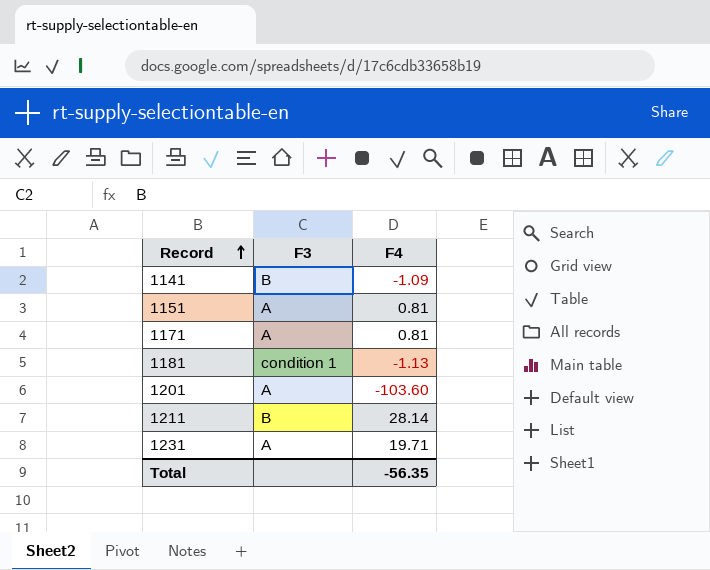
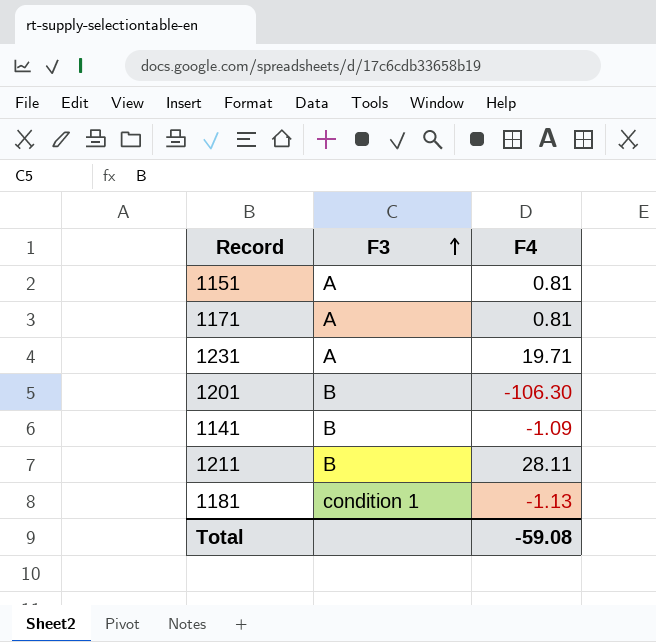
row order: Record ascending -> F3 ascending
1201 | F3: A -> B
1201 | F4: -103.60 -> -106.30
1211 | F4: 28.14 -> 28.11
Total | F4: -56.35 -> -59.08

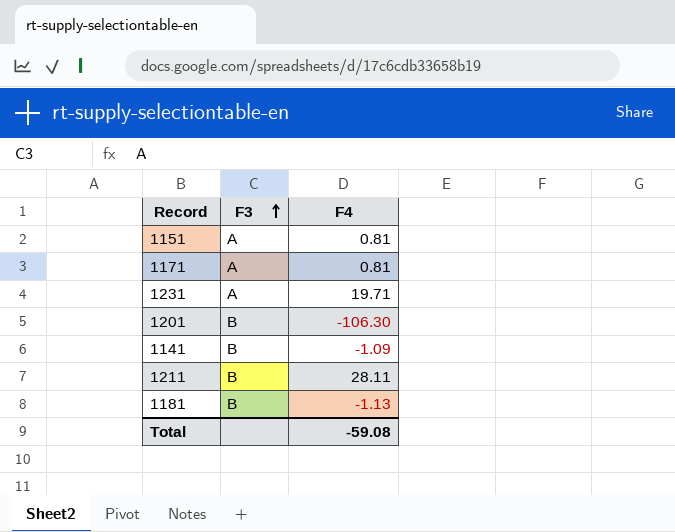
1181 | F3: condition 1 -> B

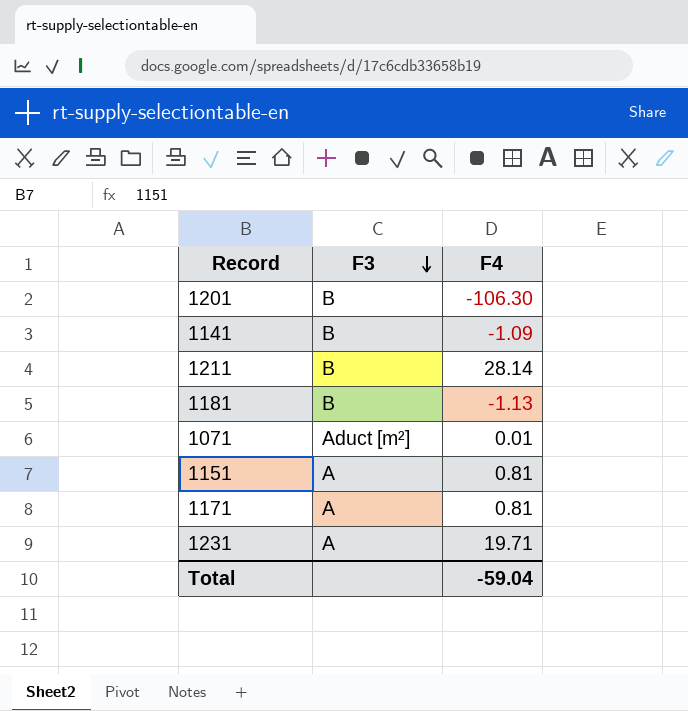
row order: F3 ascending -> F3 descending
1211 | F4: 28.11 -> 28.14
row 1071: none -> Aduct [m²] | 0.01
Total | F4: -59.08 -> -59.04

